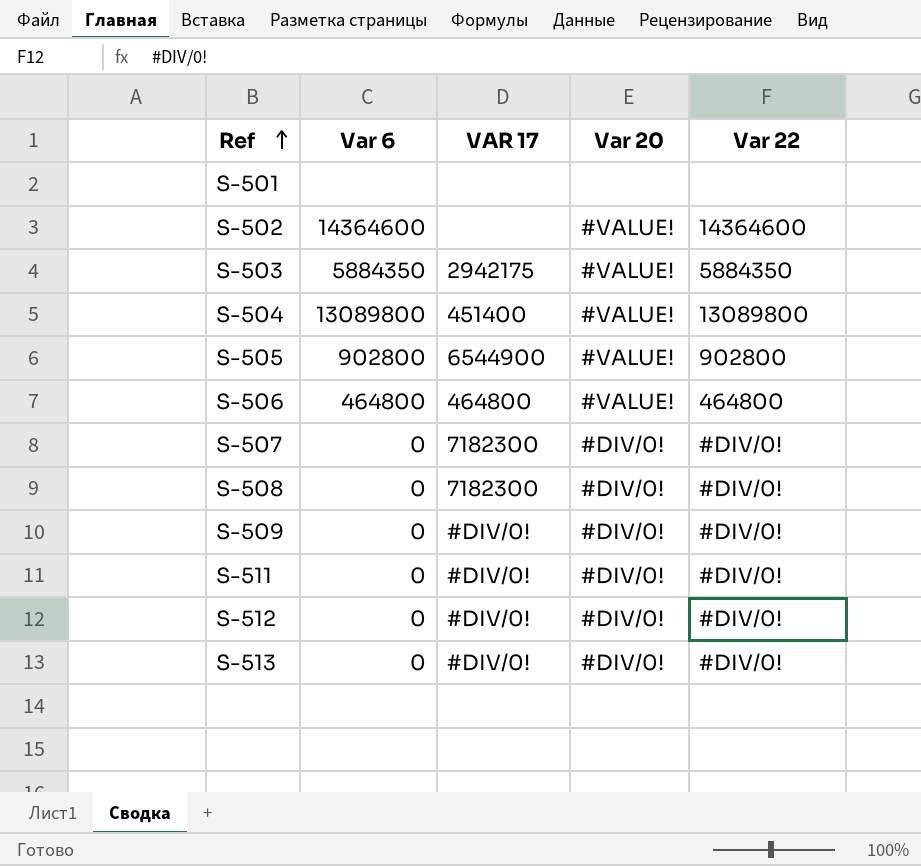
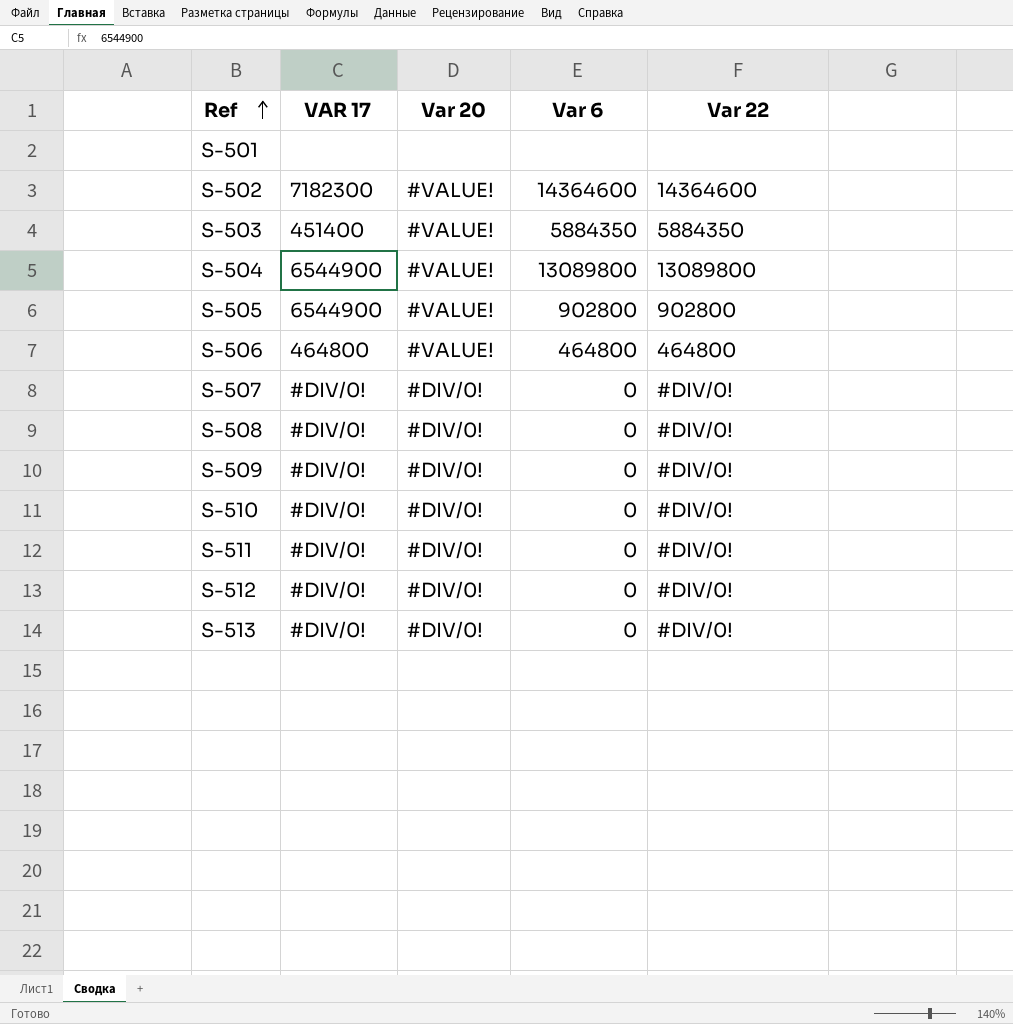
column Var 6 | position: 2 -> 4
S-502 | VAR 17: none -> 7182300
S-503 | VAR 17: 2942175 -> 451400
S-504 | VAR 17: 451400 -> 6544900
S-507 | VAR 17: 7182300 -> #DIV/0!
S-508 | VAR 17: 7182300 -> #DIV/0!
row S-510: none -> #DIV/0! | #DIV/0! | 0 | #DIV/0!

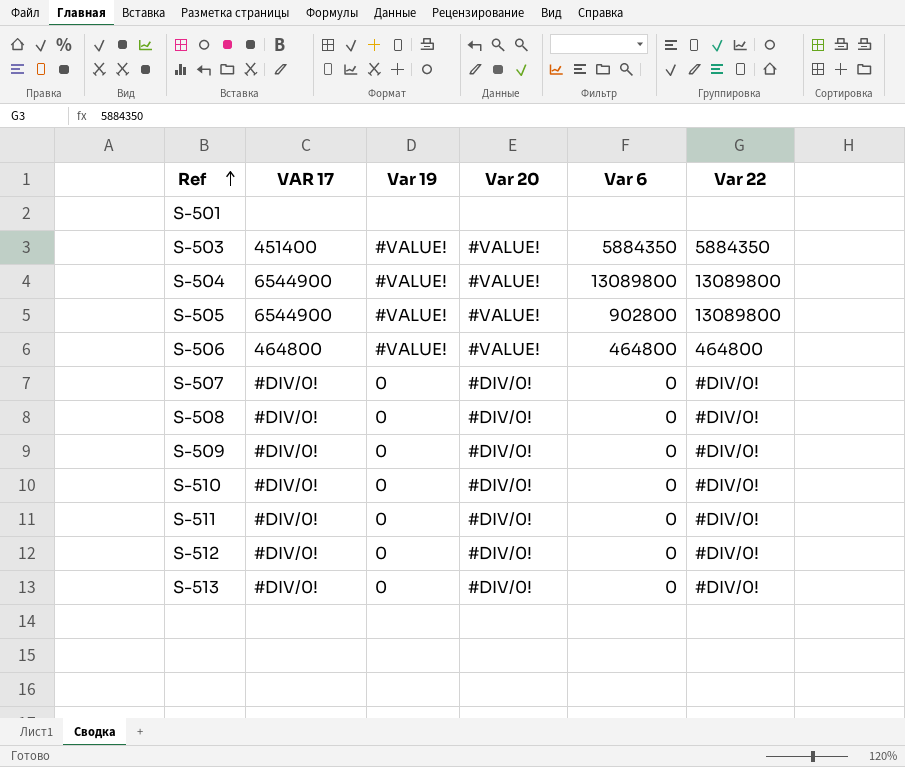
column Var 19 | position: none -> 3
row S-502: 7182300 | #VALUE! | 14364600 | 14364600 -> none
S-505 | Var 22: 902800 -> 13089800

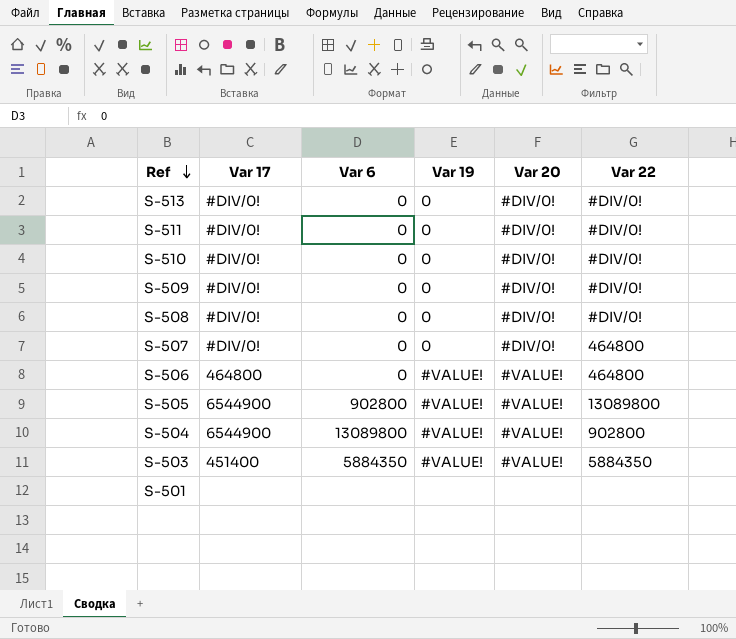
row order: Ref ascending -> Ref descending
column name: VAR 17 -> Var 17
column Var 6 | position: 5 -> 3
row S-512: #DIV/0! | 0 | #DIV/0! | 0 | #DIV/0! -> none
S-507 | Var 22: #DIV/0! -> 464800
S-506 | Var 6: 464800 -> 0
S-504 | Var 22: 13089800 -> 902800

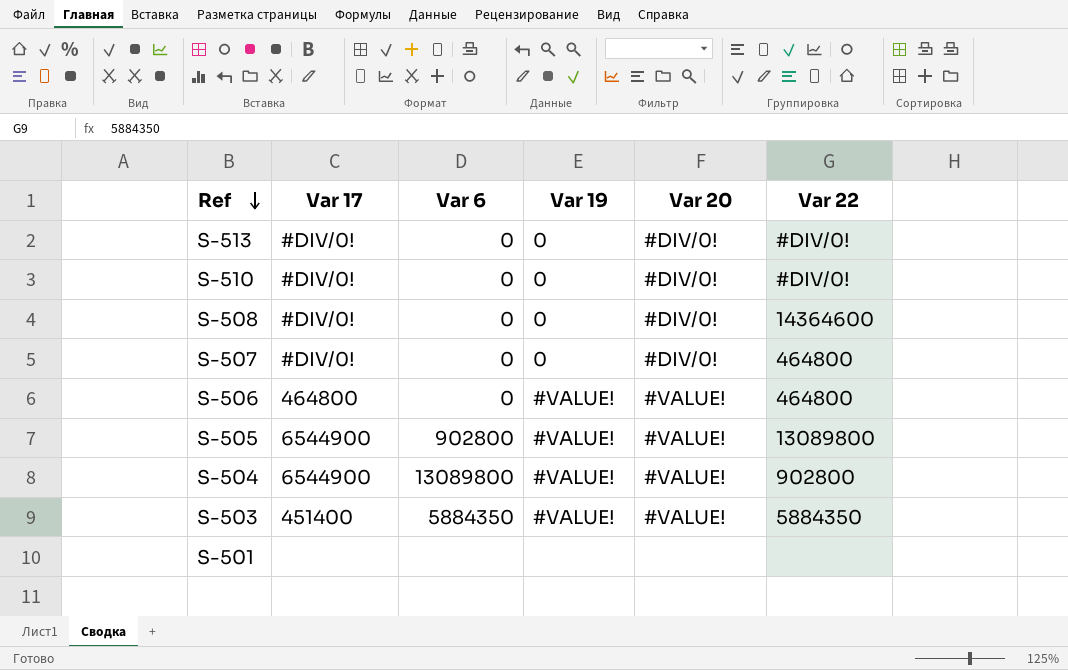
row S-511: #DIV/0! | 0 | 0 | #DIV/0! | #DIV/0! -> none
row S-509: #DIV/0! | 0 | 0 | #DIV/0! | #DIV/0! -> none
S-508 | Var 22: #DIV/0! -> 14364600

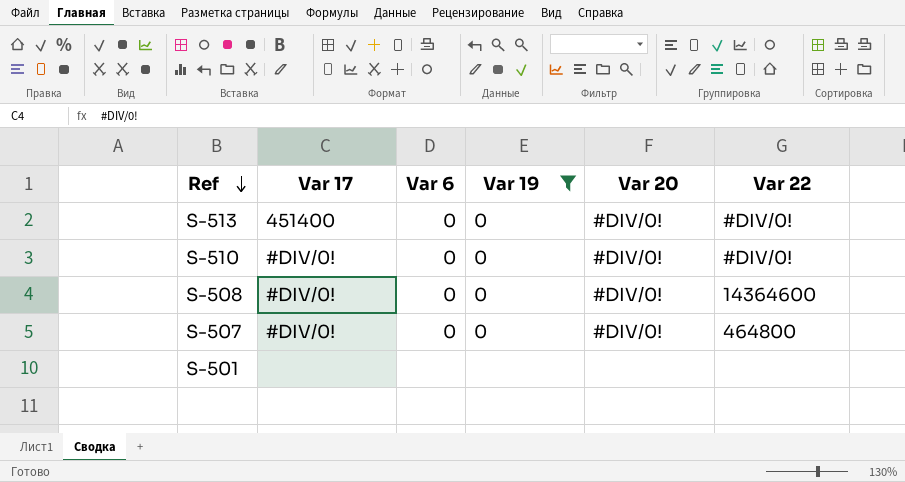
filter: none -> Var 19 != #VALUE!
S-513 | Var 17: #DIV/0! -> 451400

